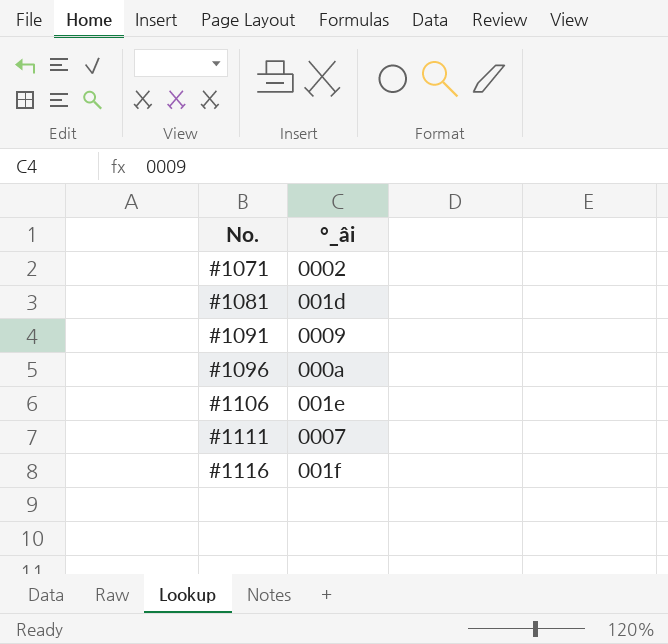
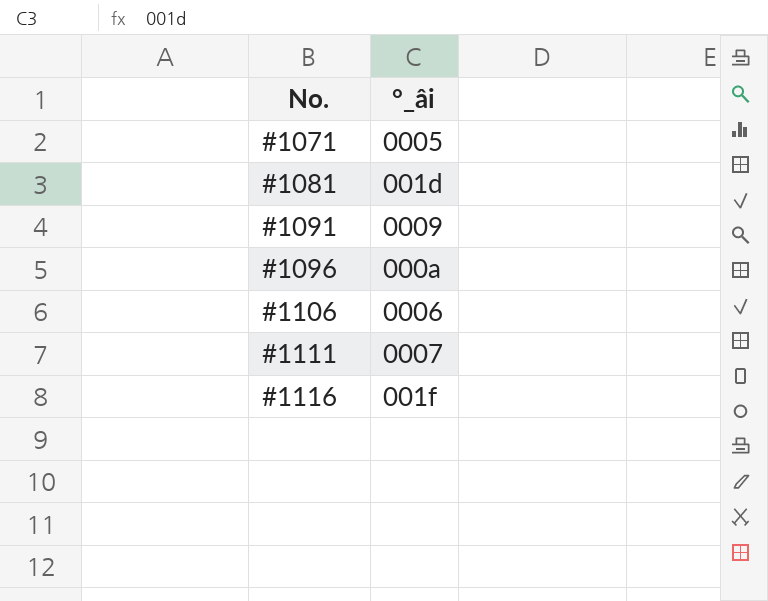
#1071 | °_âi: 0002 -> 0005
#1106 | °_âi: 001e -> 0006

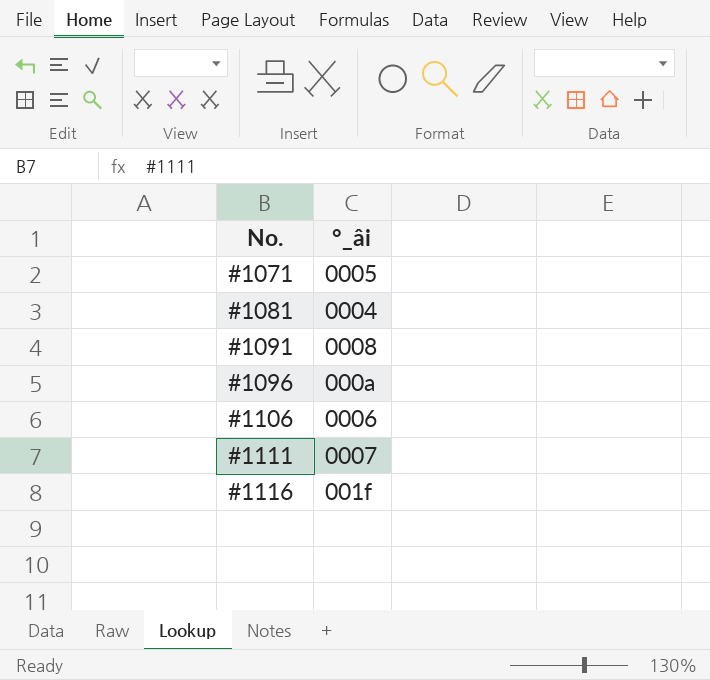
#1081 | °_âi: 001d -> 0004
#1091 | °_âi: 0009 -> 0008

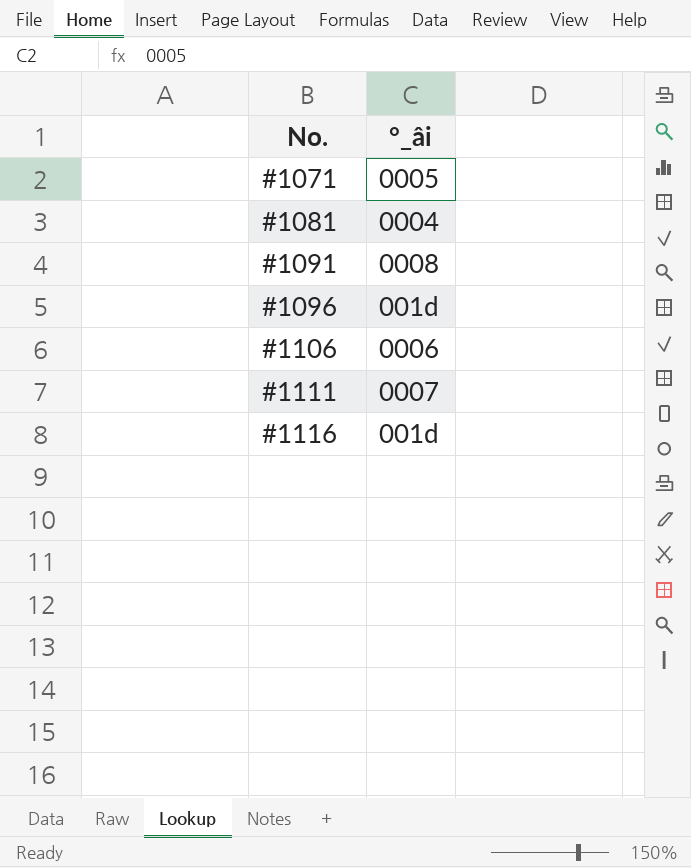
#1096 | °_âi: 000a -> 001d
#1116 | °_âi: 001f -> 001d

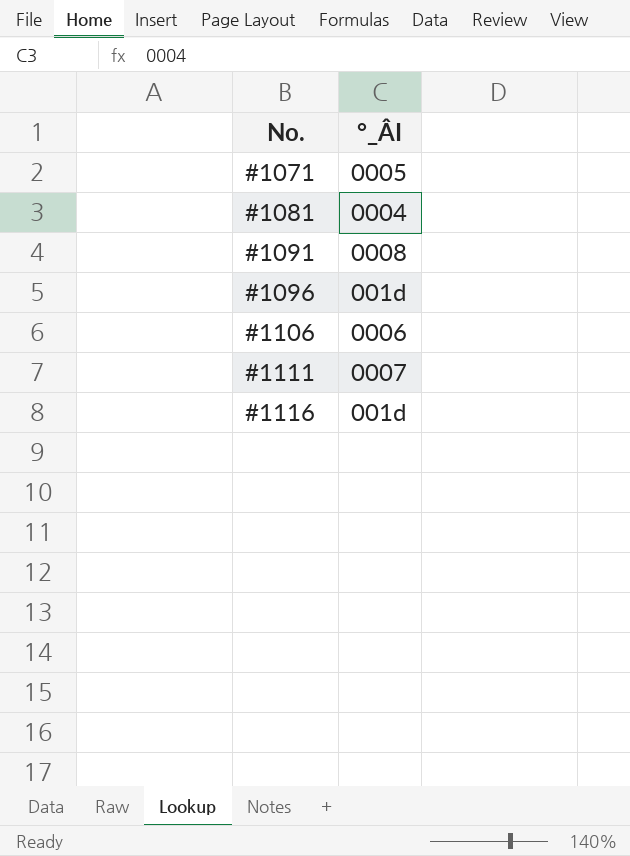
column name: °_âi -> °_ÂI

